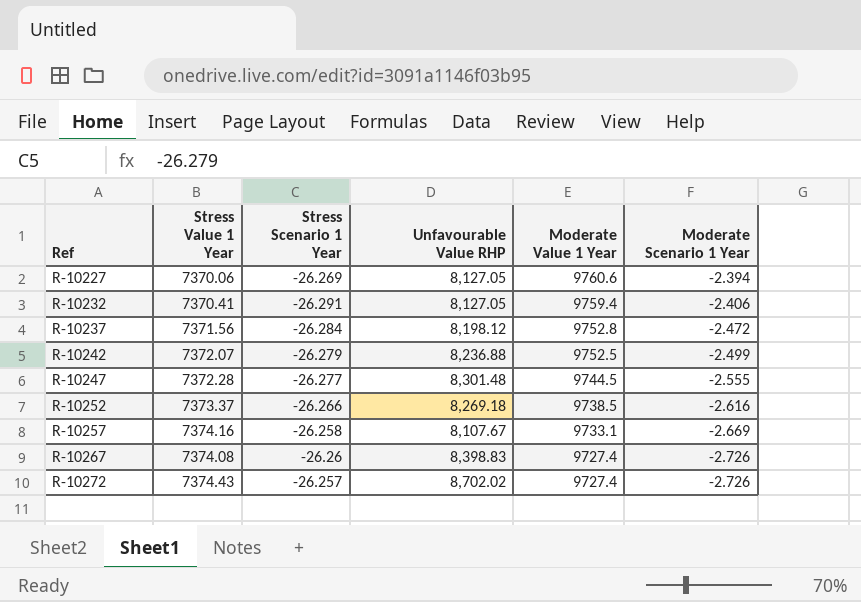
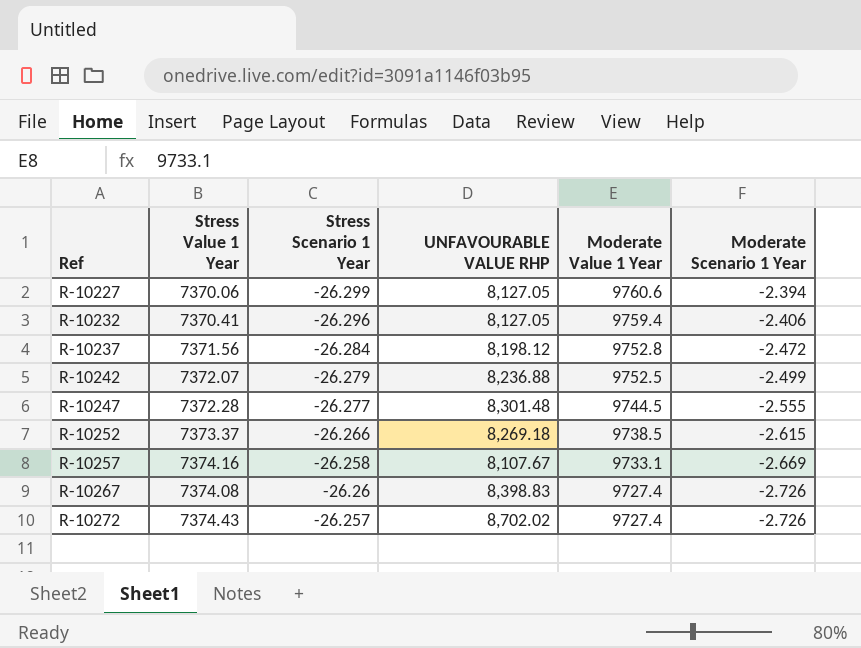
column name: Unfavourable Value RHP -> UNFAVOURABLE VALUE RHP
R-10227 | Stress Scenario 1 Year: -26.269 -> -26.299
R-10232 | Stress Scenario 1 Year: -26.291 -> -26.296
R-10252 | Moderate Scenario 1 Year: -2.616 -> -2.615

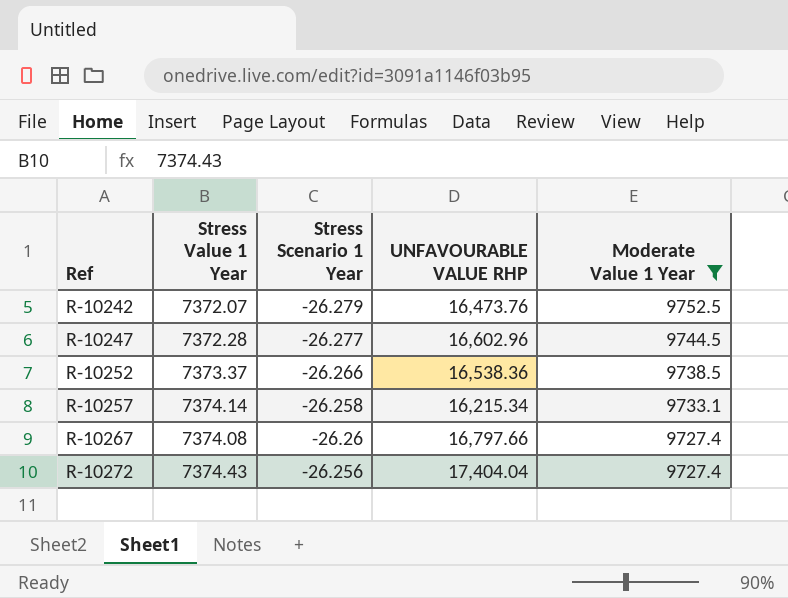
filter: none -> Moderate Value 1 Year <= 9752.5
column Moderate Scenario 1 Year | position: 6 -> none
R-10242 | UNFAVOURABLE VALUE RHP: 8,236.88 -> 16,473.76
R-10247 | UNFAVOURABLE VALUE RHP: 8,301.48 -> 16,602.96
R-10252 | UNFAVOURABLE VALUE RHP: 8,269.18 -> 16,538.36
R-10257 | Stress Value 1 Year: 7374.16 -> 7374.14
R-10257 | UNFAVOURABLE VALUE RHP: 8,107.67 -> 16,215.34
R-10267 | UNFAVOURABLE VALUE RHP: 8,398.83 -> 16,797.66
R-10272 | Stress Scenario 1 Year: -26.257 -> -26.256
R-10272 | UNFAVOURABLE VALUE RHP: 8,702.02 -> 17,404.04

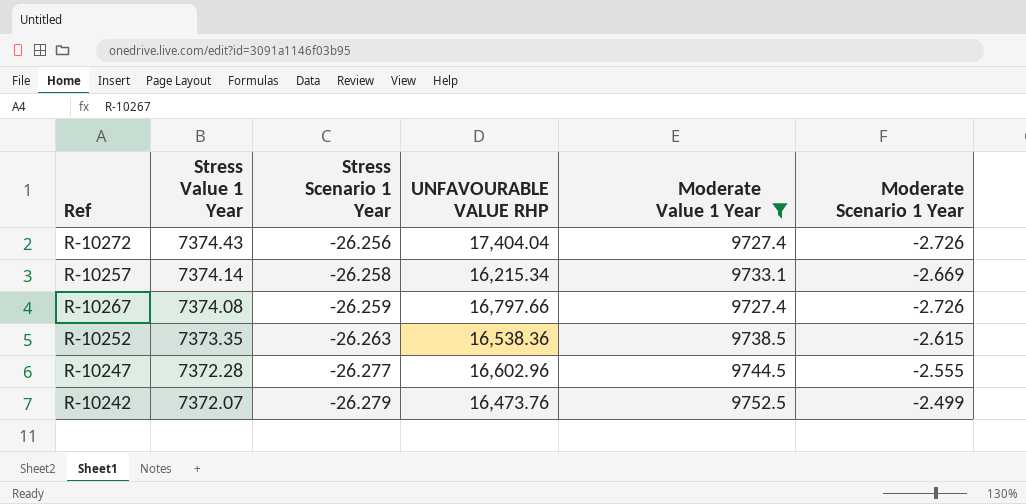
row order: Ref ascending -> Stress Value 1 Year descending
column Moderate Scenario 1 Year | position: none -> 6
R-10267 | Stress Scenario 1 Year: -26.26 -> -26.259
R-10252 | Stress Value 1 Year: 7373.37 -> 7373.35
R-10252 | Stress Scenario 1 Year: -26.266 -> -26.263

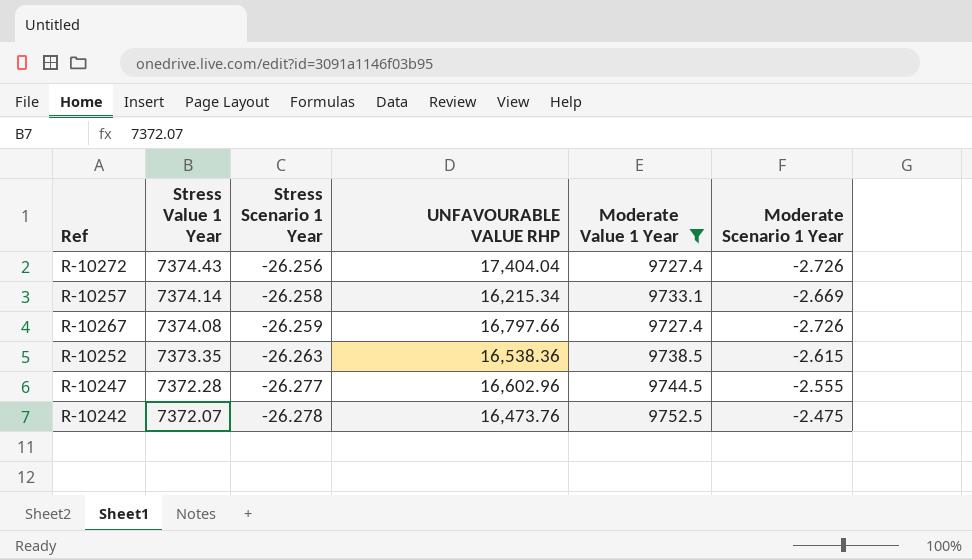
R-10242 | Stress Scenario 1 Year: -26.279 -> -26.278
R-10242 | Moderate Scenario 1 Year: -2.499 -> -2.475

